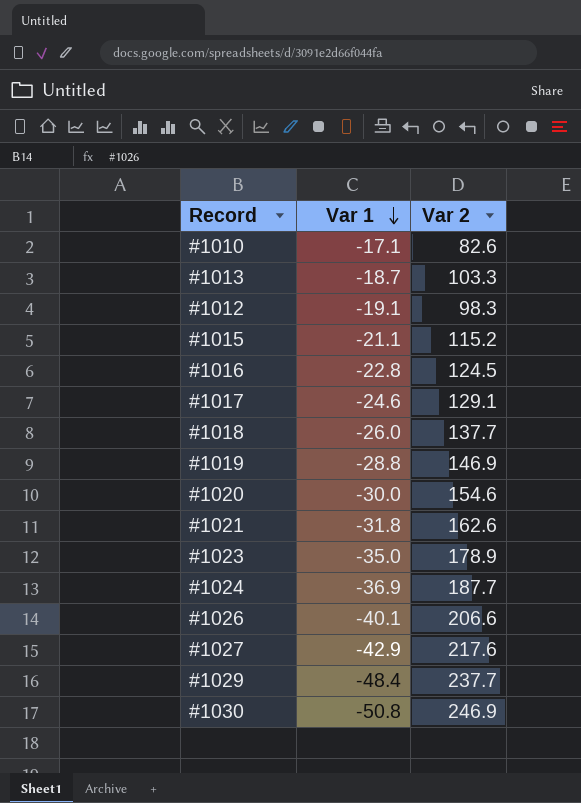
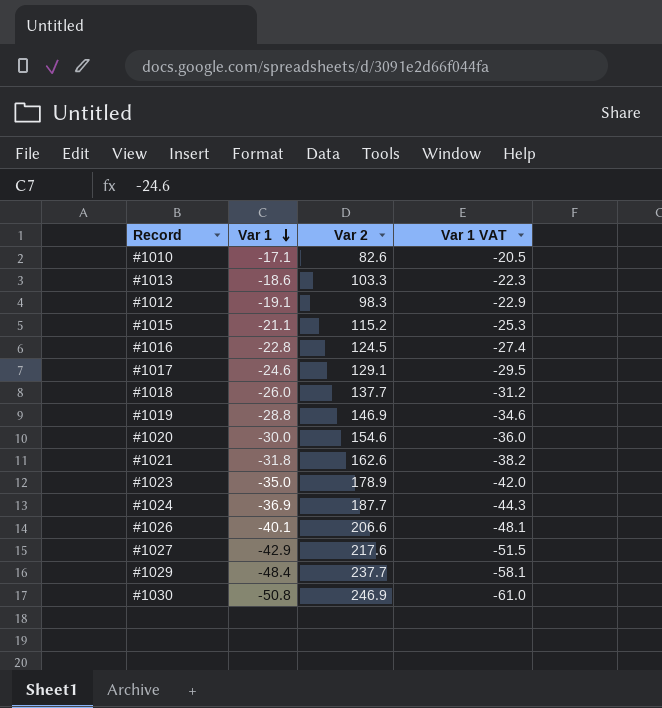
column Var 1 VAT | formula: none -> [Var 1] * 1.2
#1013 | Var 1: -18.7 -> -18.6

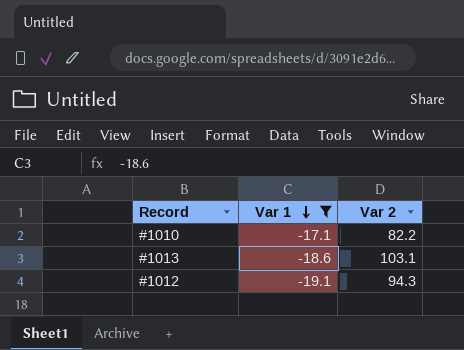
filter: none -> Var 1 >= -19.1
column Var 1 VAT | formula: [Var 1] * 1.2 -> none
#1010 | Var 2: 82.6 -> 82.2
#1013 | Var 2: 103.3 -> 103.1
#1012 | Var 2: 98.3 -> 94.3

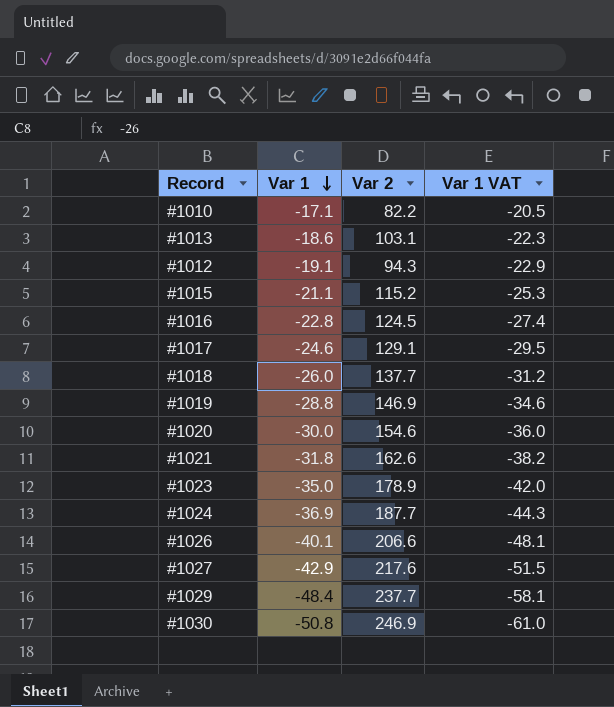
filter: Var 1 >= -19.1 -> none
column Var 1 VAT | formula: none -> [Var 1] * 1.2

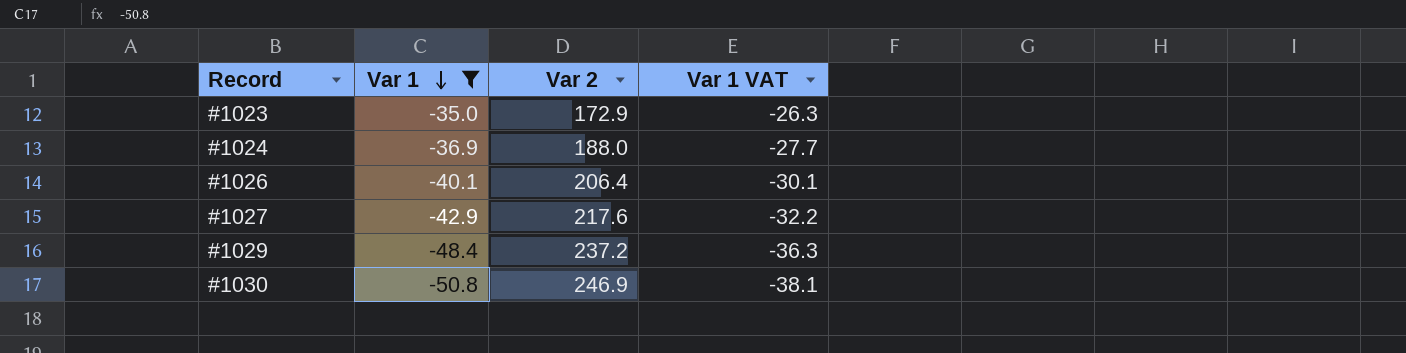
filter: none -> Var 1 <= -35.0
column Var 1 VAT | formula: [Var 1] * 1.2 -> [Var 1] * 0.75
#1023 | Var 2: 178.9 -> 172.9
#1024 | Var 2: 187.7 -> 188.0
#1026 | Var 2: 206.6 -> 206.4
#1029 | Var 2: 237.7 -> 237.2

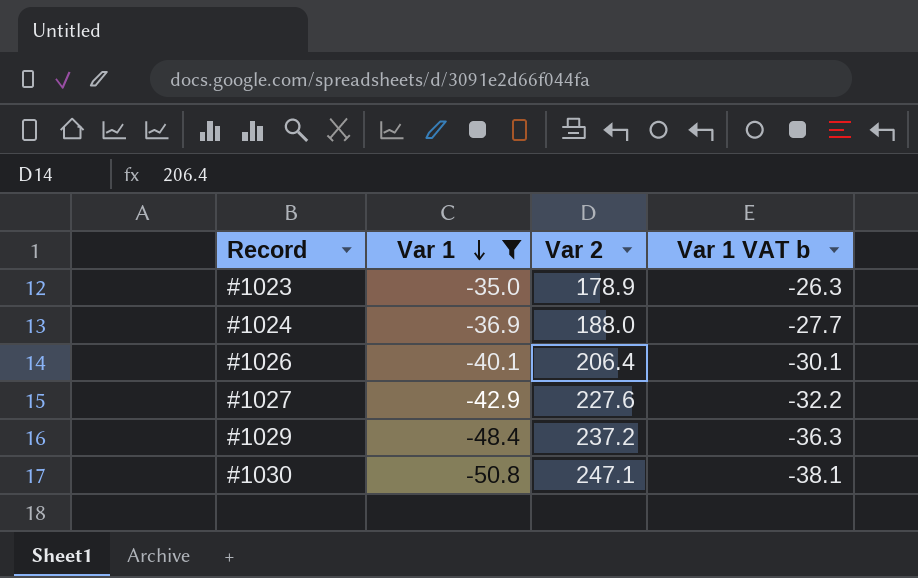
column name: Var 1 VAT -> Var 1 VAT b
#1023 | Var 2: 172.9 -> 178.9
#1027 | Var 2: 217.6 -> 227.6
#1030 | Var 2: 246.9 -> 247.1

